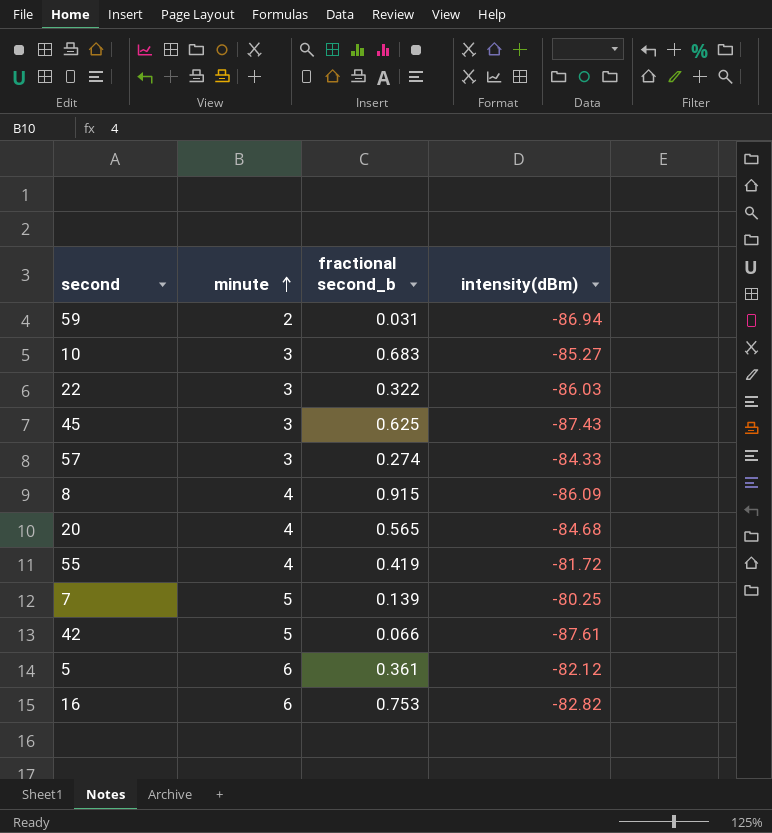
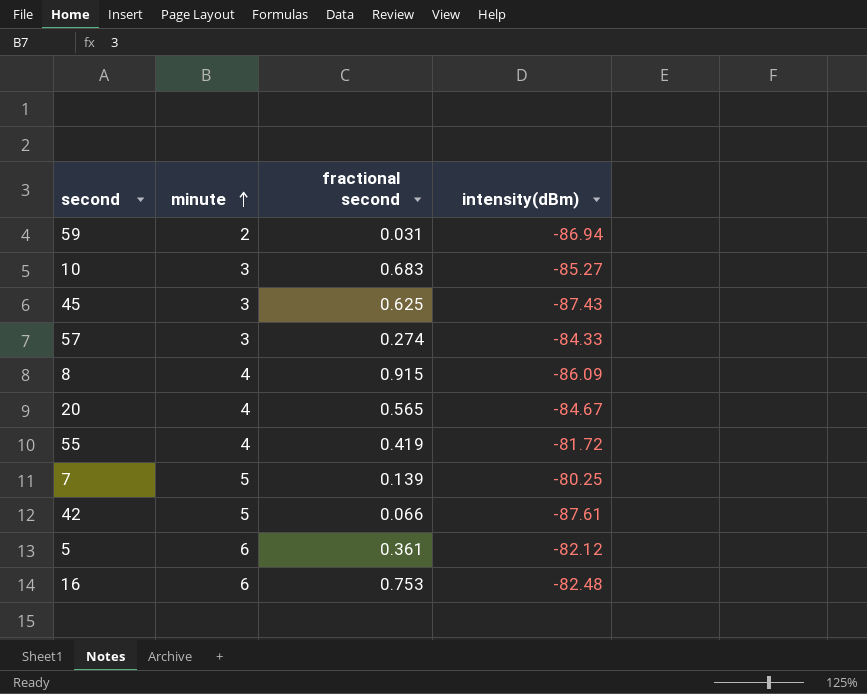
column name: fractional second_b -> fractional second
row 22: 3 | 0.322 | -86.03 -> none
20 | intensity(dBm): -84.68 -> -84.67
16 | intensity(dBm): -82.82 -> -82.48

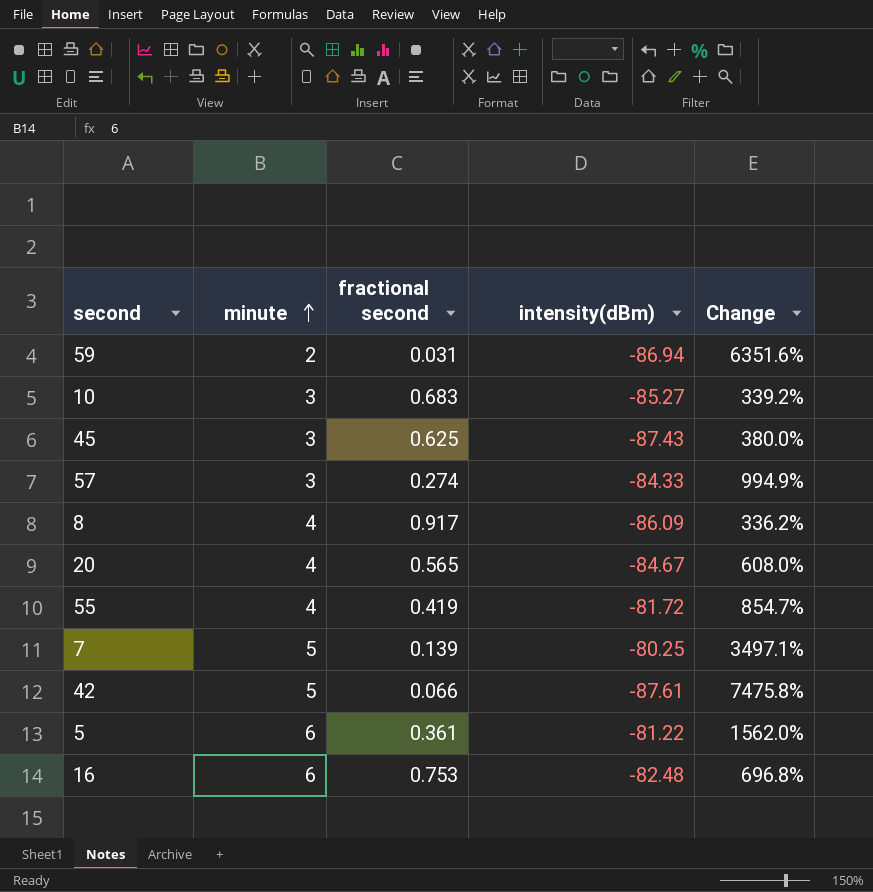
column Change | formula: none -> ([minute] - [fractional second]) / [fractional second]
8 | fractional second: 0.915 -> 0.917
5 | intensity(dBm): -82.12 -> -81.22

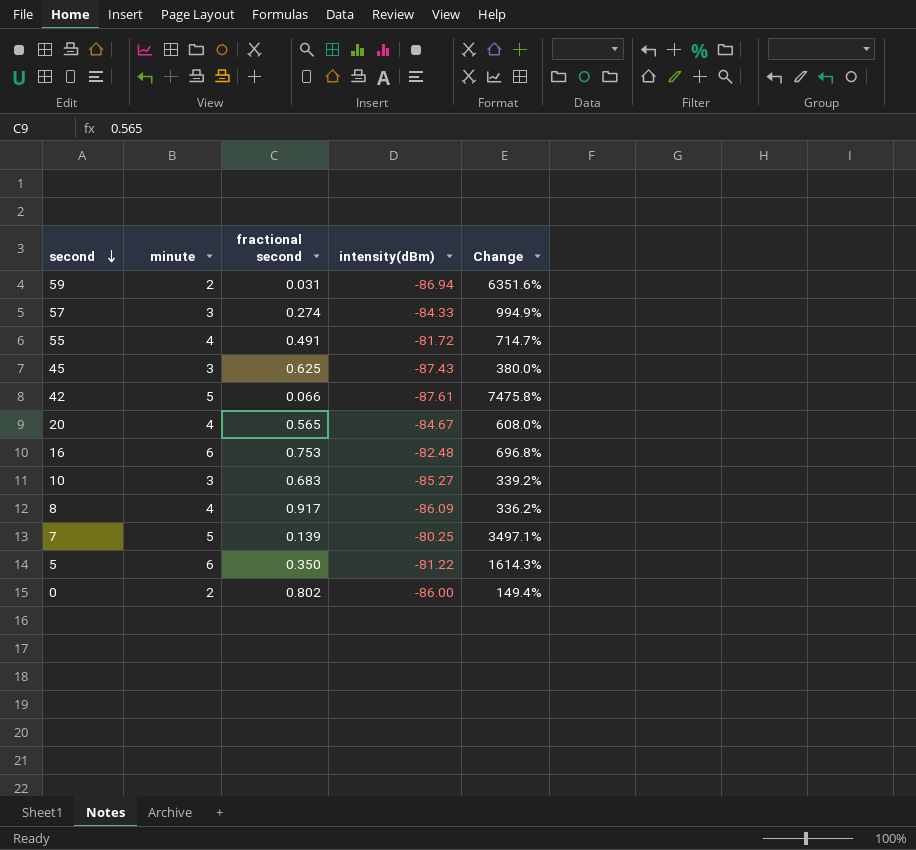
row order: minute ascending -> second descending
55 | fractional second: 0.419 -> 0.491
55 | Change: 854.7% -> 714.7%
5 | fractional second: 0.361 -> 0.350
5 | Change: 1562.0% -> 1614.3%
row 0: none -> 2 | 0.802 | -86.00 | 149.4%

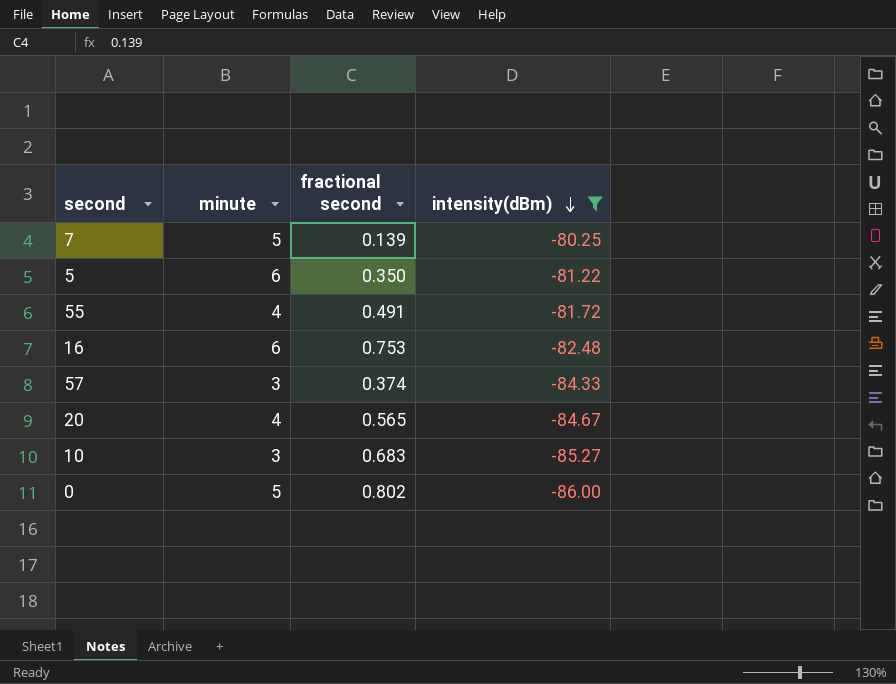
filter: none -> intensity(dBm) >= -86.00
row order: second descending -> intensity(dBm) descending
column Change | formula: ([minute] - [fractional second]) / [fractional second] -> none
57 | fractional second: 0.274 -> 0.374
0 | minute: 2 -> 5

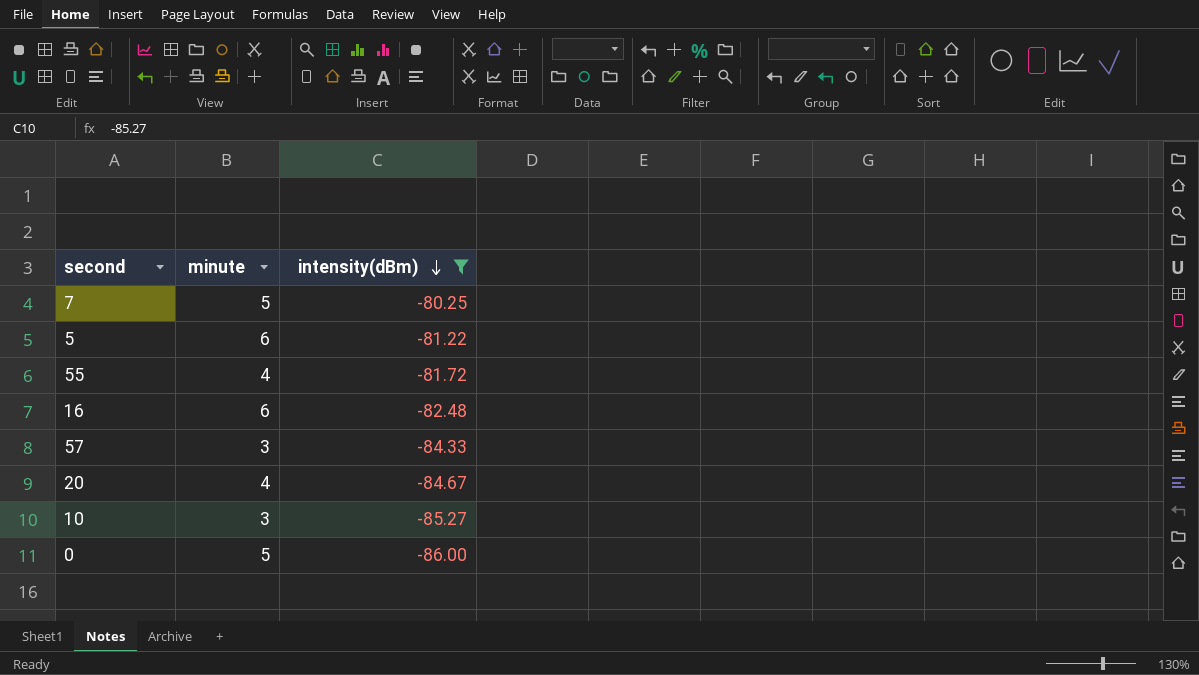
column fractional second | position: 3 -> none

